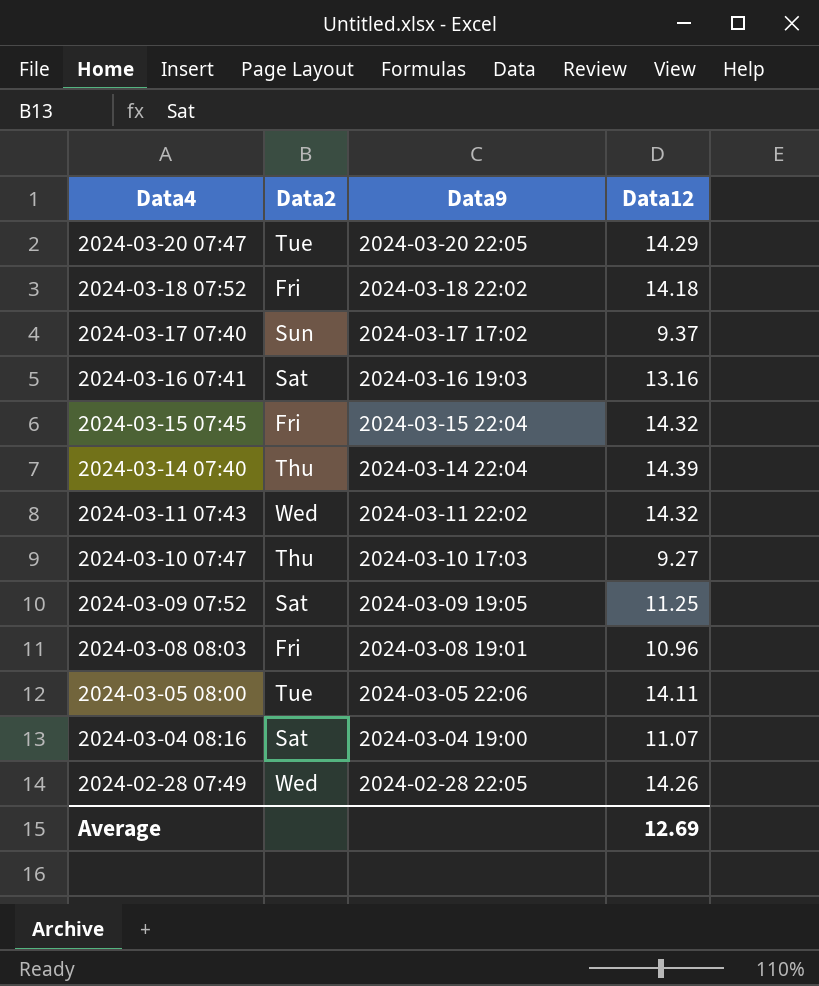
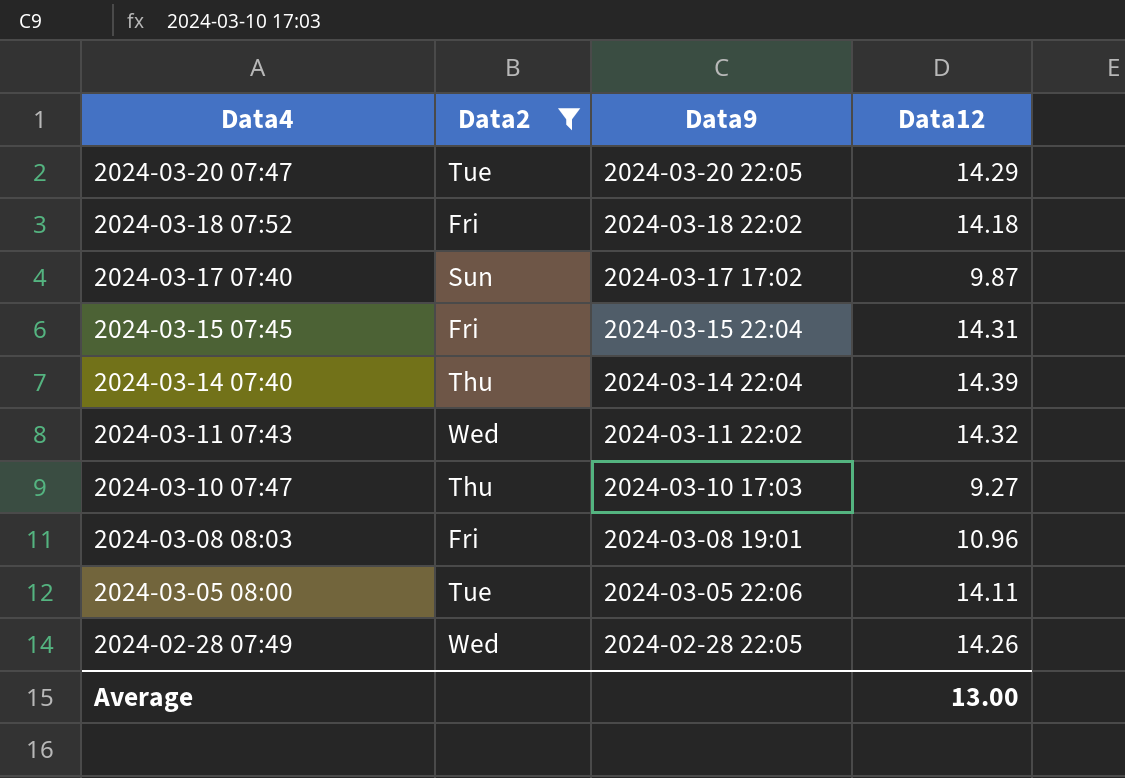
filter: none -> Data2 != Sat
2024-03-17 07:40 | Data12: 9.37 -> 9.87
2024-03-15 07:45 | Data12: 14.32 -> 14.31
Average | Data12: 12.69 -> 13.00

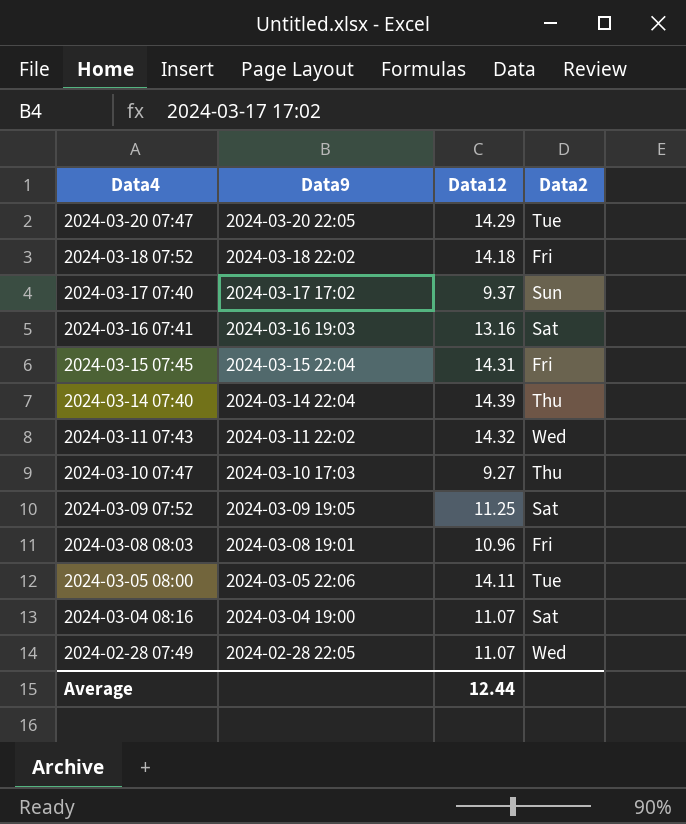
filter: Data2 != Sat -> none
column Data2 | position: 2 -> 4
2024-03-17 07:40 | Data12: 9.87 -> 9.37
2024-02-28 07:49 | Data12: 14.26 -> 11.07
Average | Data12: 13.00 -> 12.44

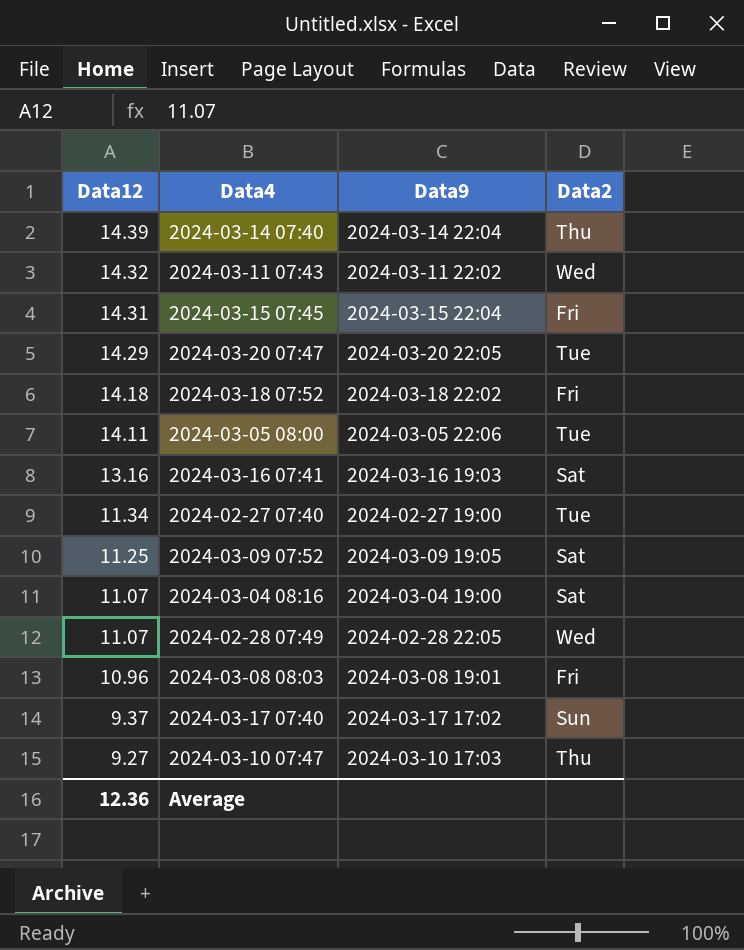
row order: Data4 descending -> Data12 descending
column Data12 | position: 3 -> 1
row 2024-02-27 07:40: none -> 11.34 | 2024-02-27 19:00 | Tue
Average | Data12: 12.44 -> 12.36

